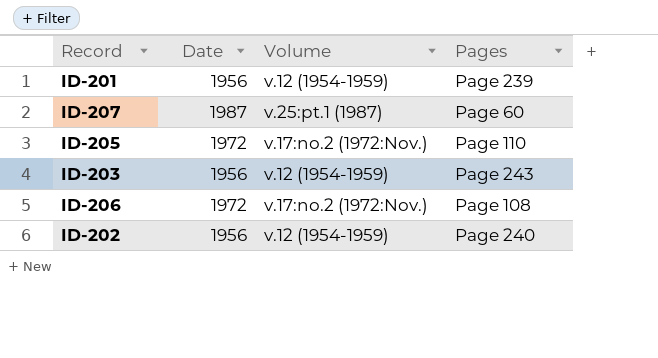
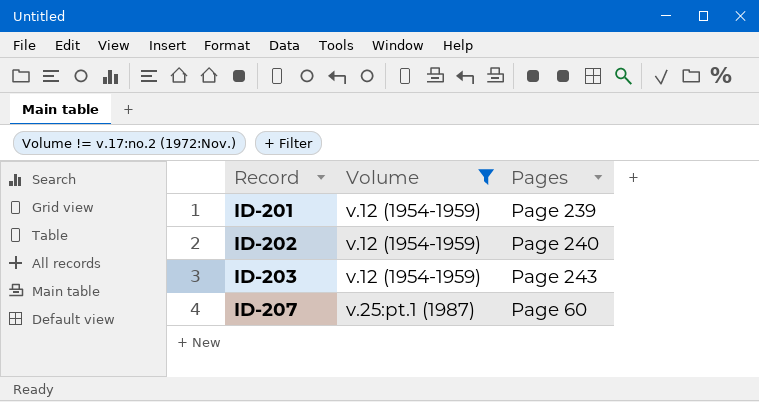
filter: none -> Volume != v.17:no.2 (1972:Nov.)
row order: none -> Record ascending
column Date | position: 2 -> none

